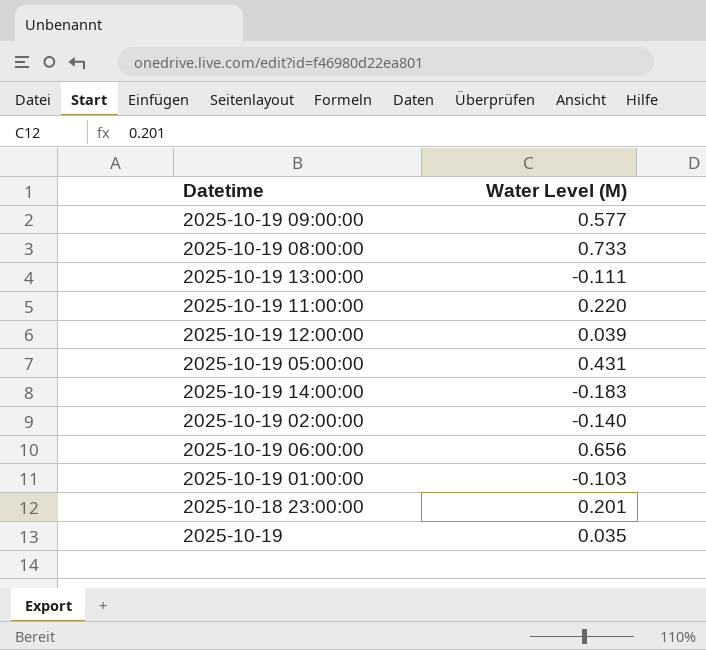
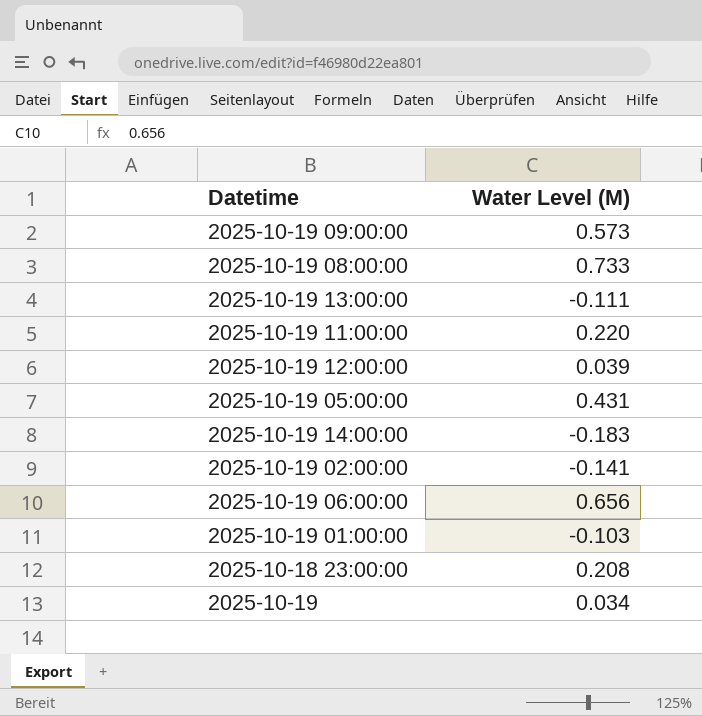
2025-10-19 09:00:00 | Water Level (M): 0.577 -> 0.573
2025-10-19 02:00:00 | Water Level (M): -0.140 -> -0.141
2025-10-18 23:00:00 | Water Level (M): 0.201 -> 0.208
2025-10-19 | Water Level (M): 0.035 -> 0.034

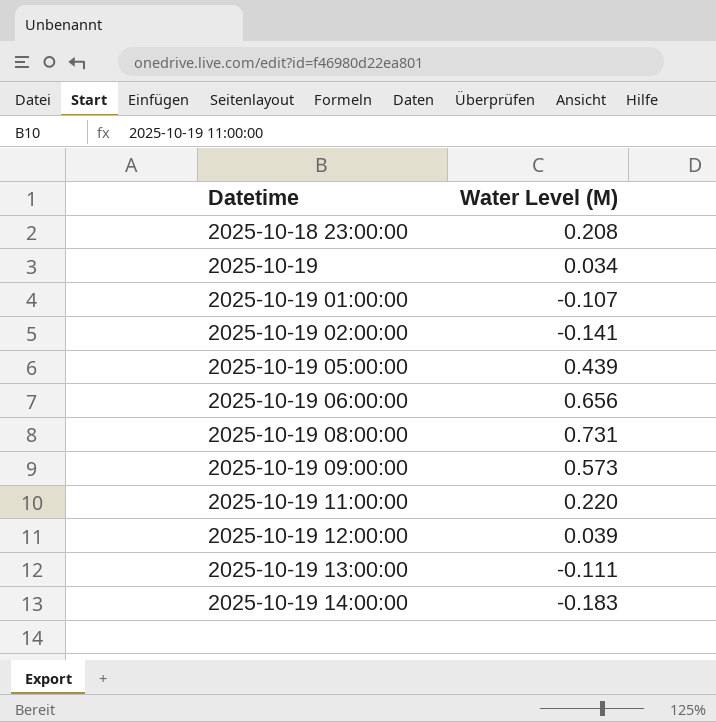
row order: none -> Datetime ascending
2025-10-19 01:00:00 | Water Level (M): -0.103 -> -0.107
2025-10-19 05:00:00 | Water Level (M): 0.431 -> 0.439
2025-10-19 08:00:00 | Water Level (M): 0.733 -> 0.731

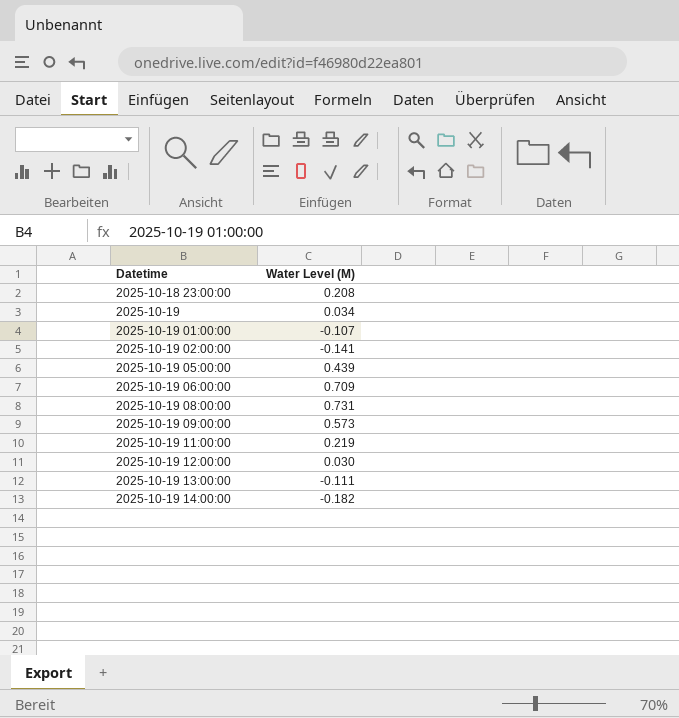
2025-10-19 06:00:00 | Water Level (M): 0.656 -> 0.709
2025-10-19 11:00:00 | Water Level (M): 0.220 -> 0.219
2025-10-19 12:00:00 | Water Level (M): 0.039 -> 0.030
2025-10-19 14:00:00 | Water Level (M): -0.183 -> -0.182

